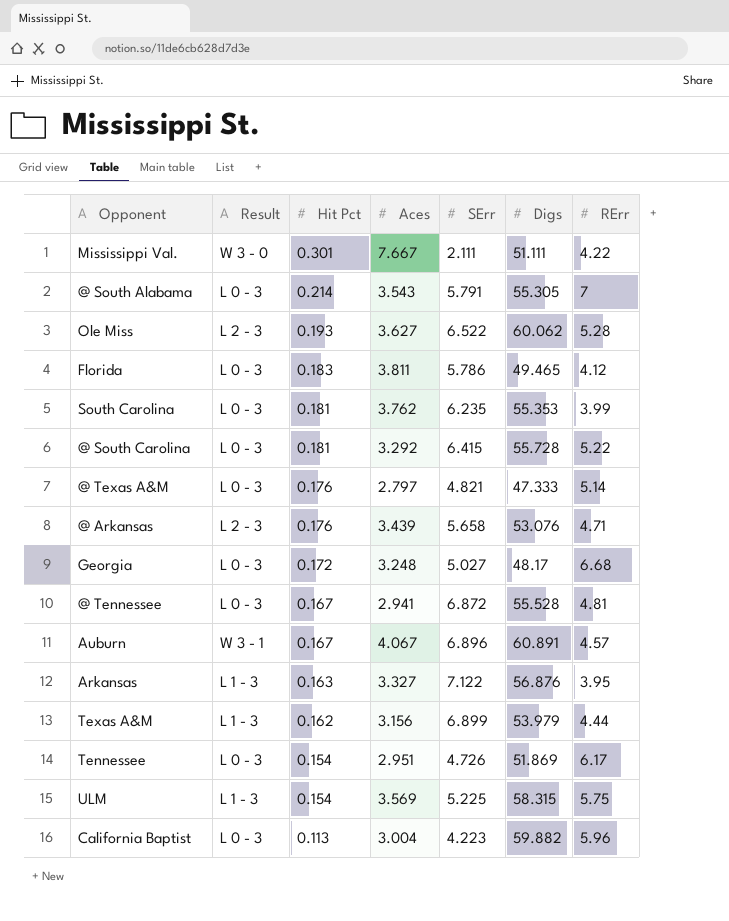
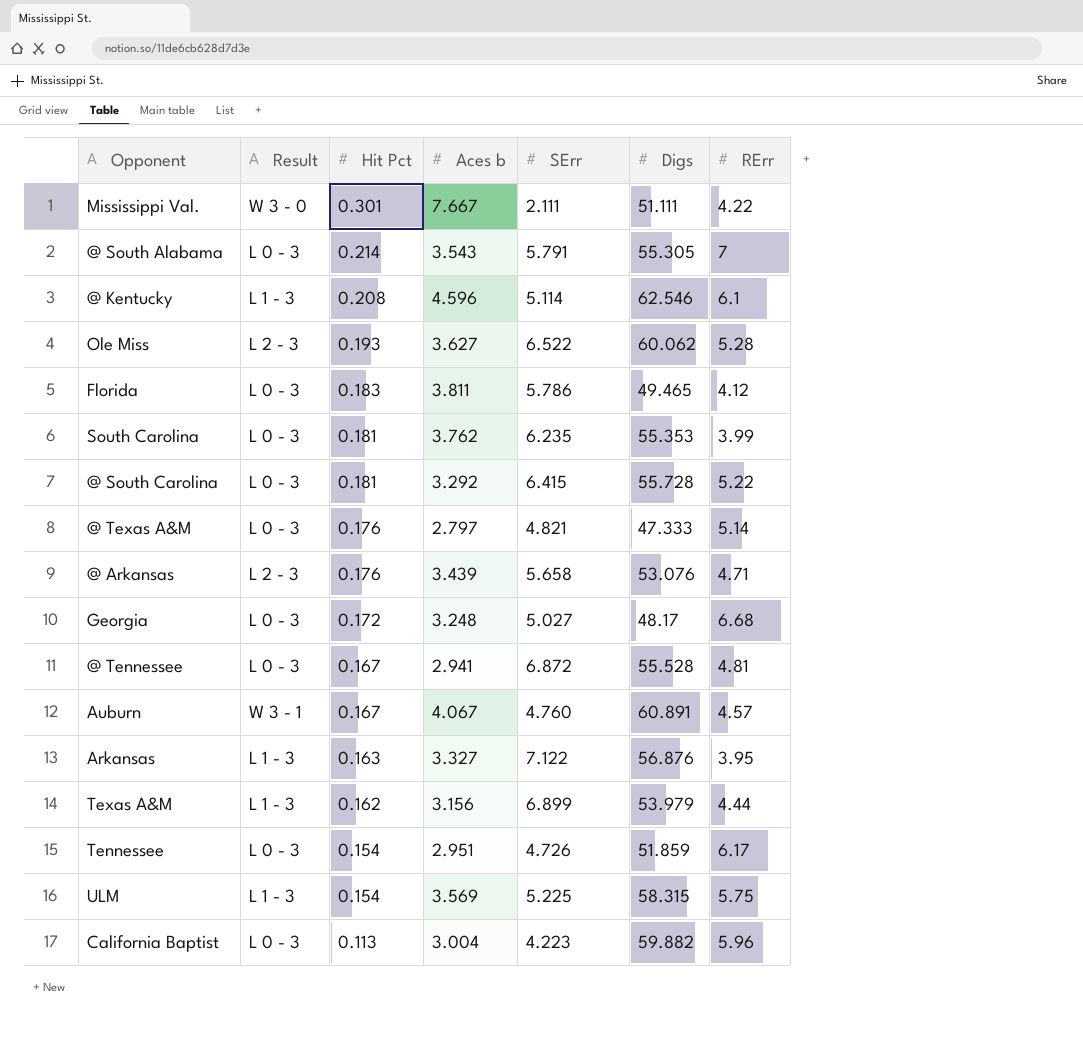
column name: Aces -> Aces b
row @ Kentucky: none -> L 1 - 3 | 0.208 | 4.596 | 5.114 | 62.546 | 6.1
Auburn | SErr: 6.896 -> 4.760
Tennessee | Digs: 51.869 -> 51.859

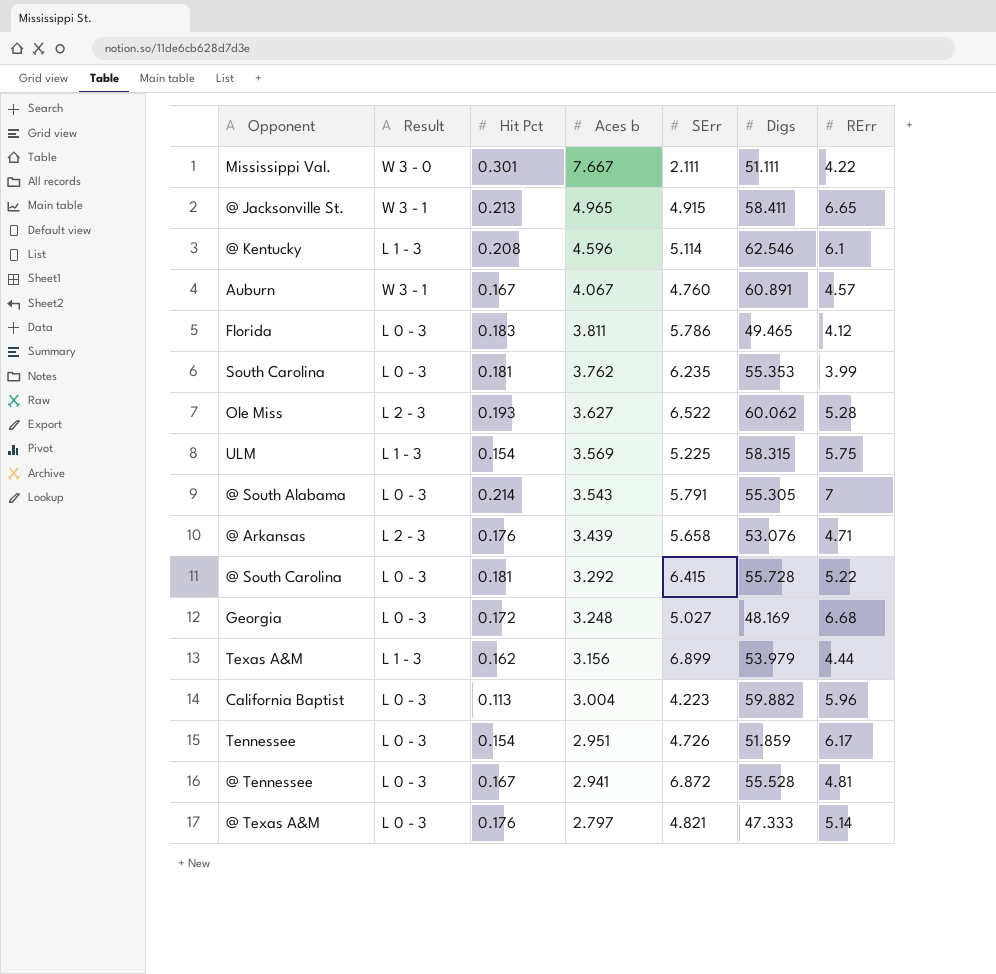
row order: Hit Pct descending -> Aces b descending
row Arkansas: L 1 - 3 | 0.163 | 3.327 | 7.122 | 56.876 | 3.95 -> none
row @ Jacksonville St.: none -> W 3 - 1 | 0.213 | 4.965 | 4.915 | 58.411 | 6.65
Georgia | Digs: 48.17 -> 48.169

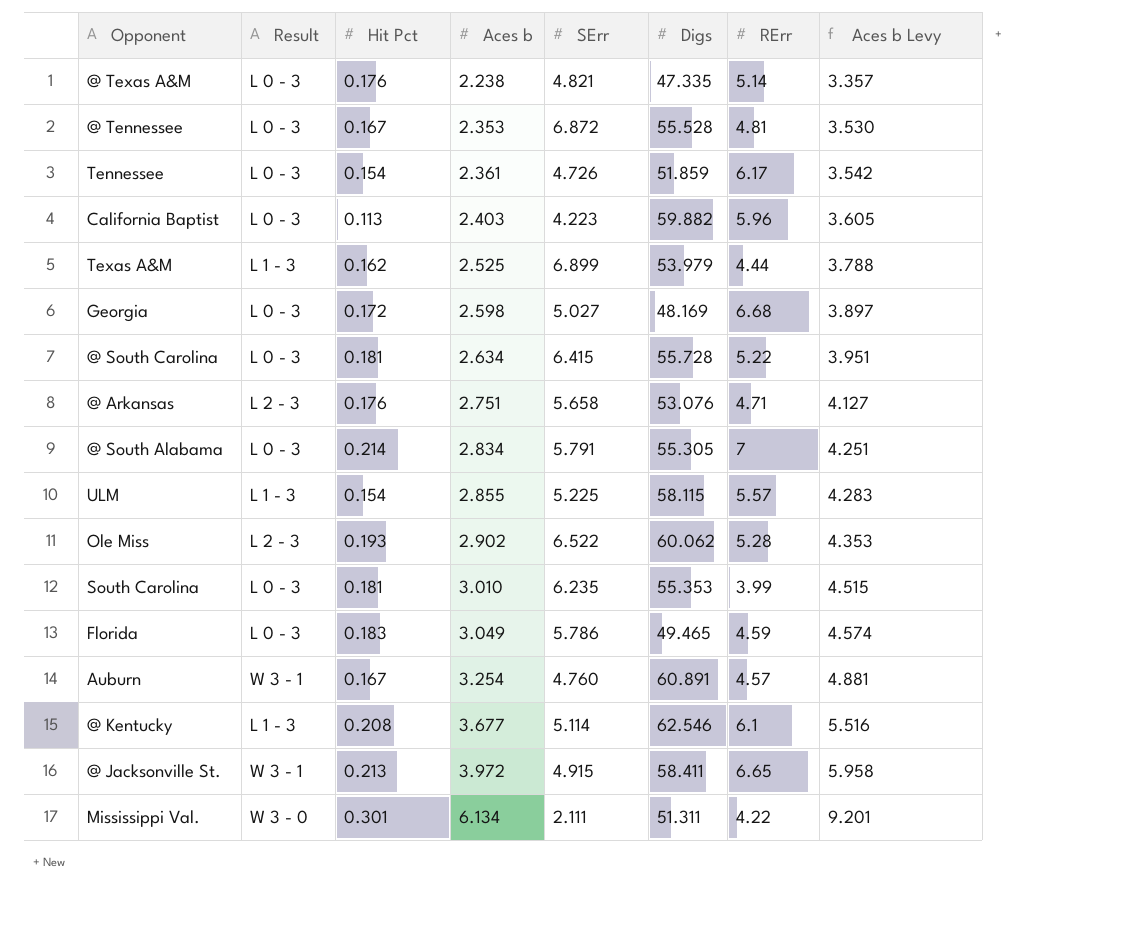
row order: Aces b descending -> Aces b ascending
column Aces b Levy | formula: none -> [Aces b] * 1.5
@ Texas A&M | Aces b: 2.797 -> 2.238
@ Texas A&M | Digs: 47.333 -> 47.335
@ Tennessee | Aces b: 2.941 -> 2.353
Tennessee | Aces b: 2.951 -> 2.361
California Baptist | Aces b: 3.004 -> 2.403
Texas A&M | Aces b: 3.156 -> 2.525
Georgia | Aces b: 3.248 -> 2.598
@ South Carolina | Aces b: 3.292 -> 2.634
@ Arkansas | Aces b: 3.439 -> 2.751
@ South Alabama | Aces b: 3.543 -> 2.834
ULM | Aces b: 3.569 -> 2.855
ULM | Digs: 58.315 -> 58.115
ULM | RErr: 5.75 -> 5.57
Ole Miss | Aces b: 3.627 -> 2.902
South Carolina | Aces b: 3.762 -> 3.010
Florida | Aces b: 3.811 -> 3.049
Florida | RErr: 4.12 -> 4.59
Auburn | Aces b: 4.067 -> 3.254
@ Kentucky | Aces b: 4.596 -> 3.677
@ Jacksonville St. | Aces b: 4.965 -> 3.972
Mississippi Val. | Aces b: 7.667 -> 6.134
Mississippi Val. | Digs: 51.111 -> 51.311

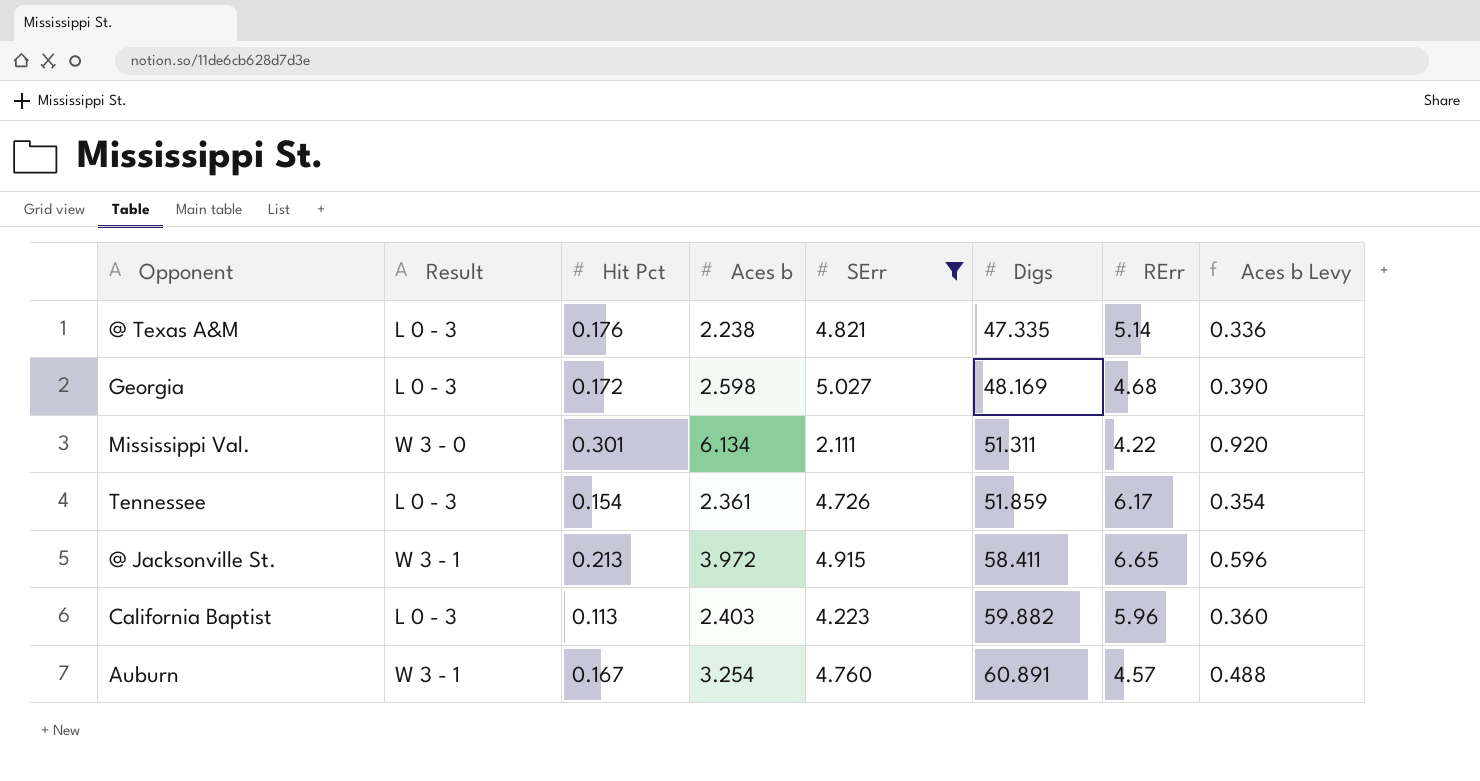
filter: none -> SErr <= 5.027
row order: Aces b ascending -> Digs ascending
column Aces b Levy | formula: [Aces b] * 1.5 -> [Aces b] * 0.15
Georgia | RErr: 6.68 -> 4.68

